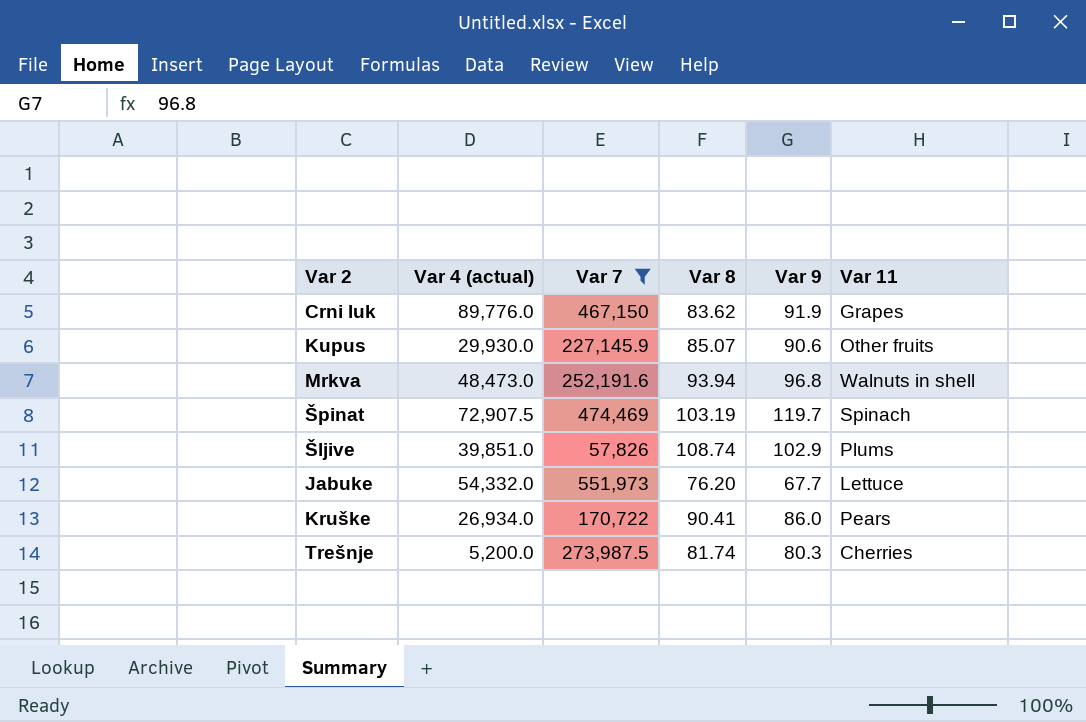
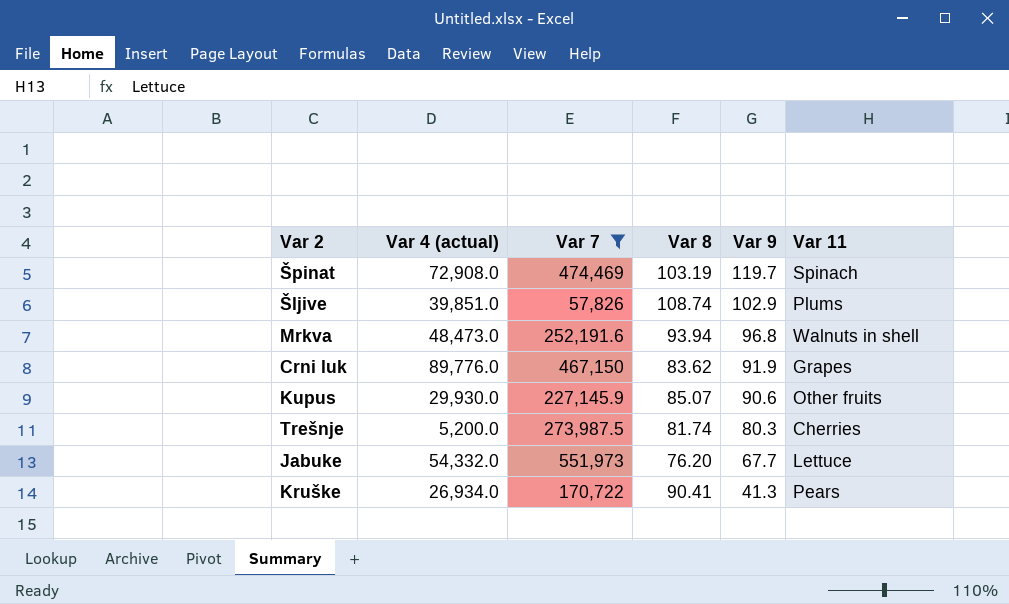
row order: none -> Var 9 descending
Špinat | Var 4 (actual): 72,907.5 -> 72,908.0
Kruške | Var 9: 86.0 -> 41.3

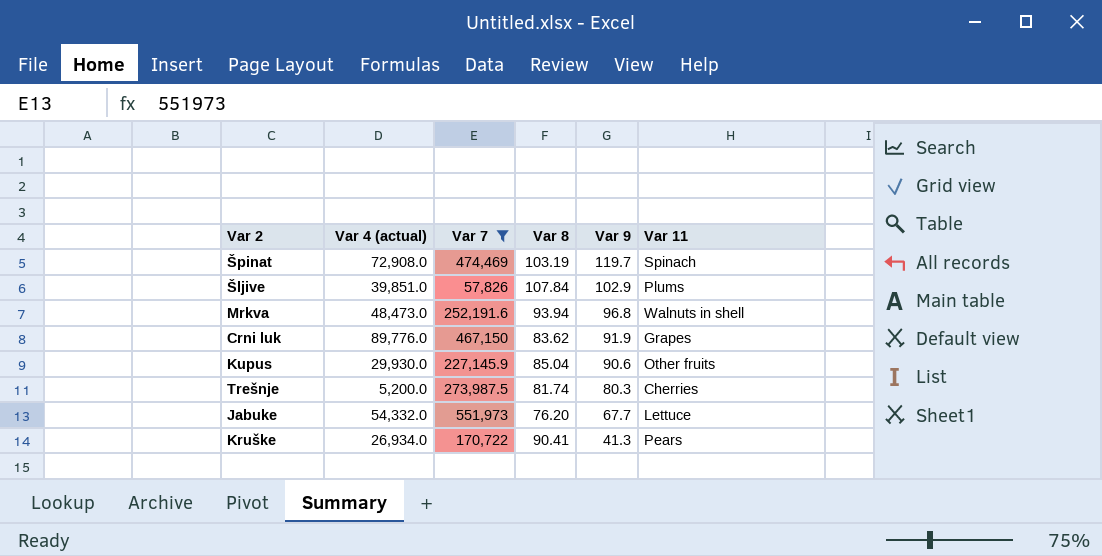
Šljive | Var 8: 108.74 -> 107.84
Kupus | Var 8: 85.07 -> 85.04

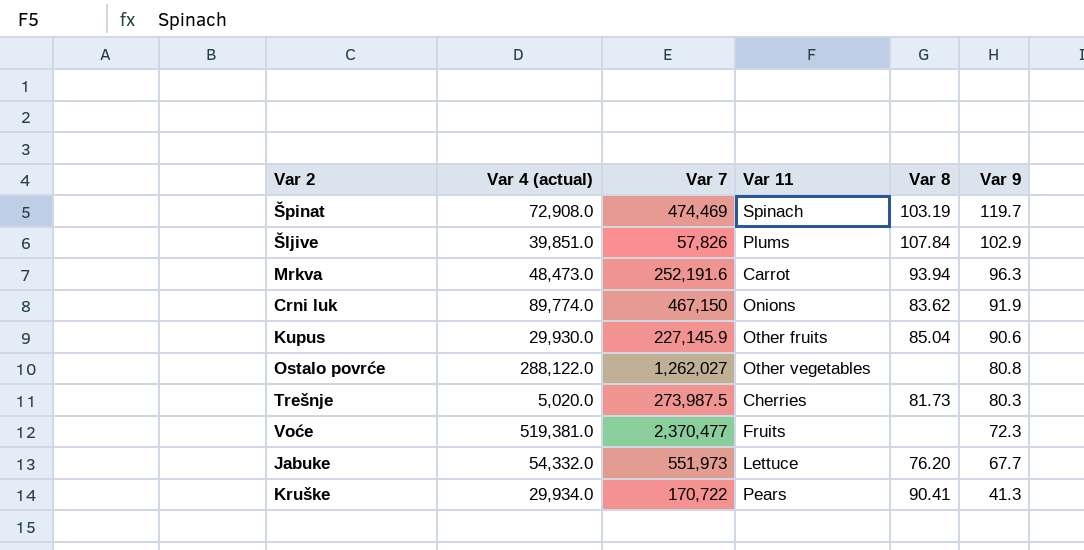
filter: Var 7 <= 551,973 -> none
column Var 11 | position: 6 -> 4
Mrkva | Var 11: Walnuts in shell -> Carrot
Mrkva | Var 9: 96.8 -> 96.3
Crni luk | Var 4 (actual): 89,776.0 -> 89,774.0
Crni luk | Var 11: Grapes -> Onions
Trešnje | Var 4 (actual): 5,200.0 -> 5,020.0
Trešnje | Var 8: 81.74 -> 81.73
Kruške | Var 4 (actual): 26,934.0 -> 29,934.0

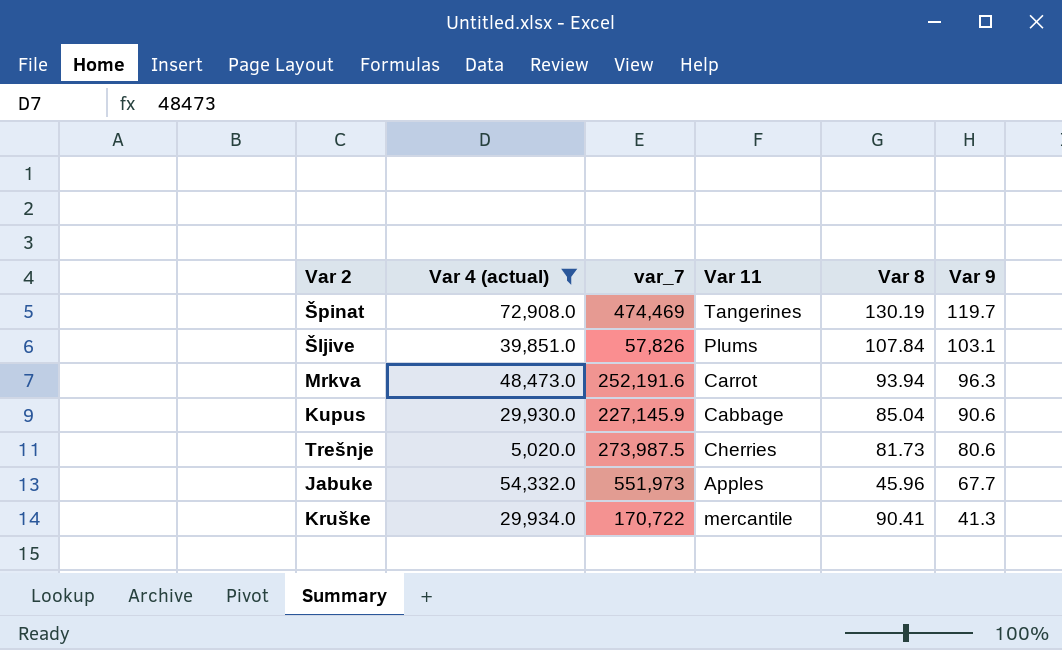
filter: none -> Var 4 (actual) <= 72,908.0
column name: Var 7 -> var_7
Špinat | Var 11: Spinach -> Tangerines
Špinat | Var 8: 103.19 -> 130.19
Šljive | Var 9: 102.9 -> 103.1
Kupus | Var 11: Other fruits -> Cabbage
Trešnje | Var 9: 80.3 -> 80.6
Jabuke | Var 11: Lettuce -> Apples
Jabuke | Var 8: 76.20 -> 45.96
Kruške | Var 11: Pears -> mercantile

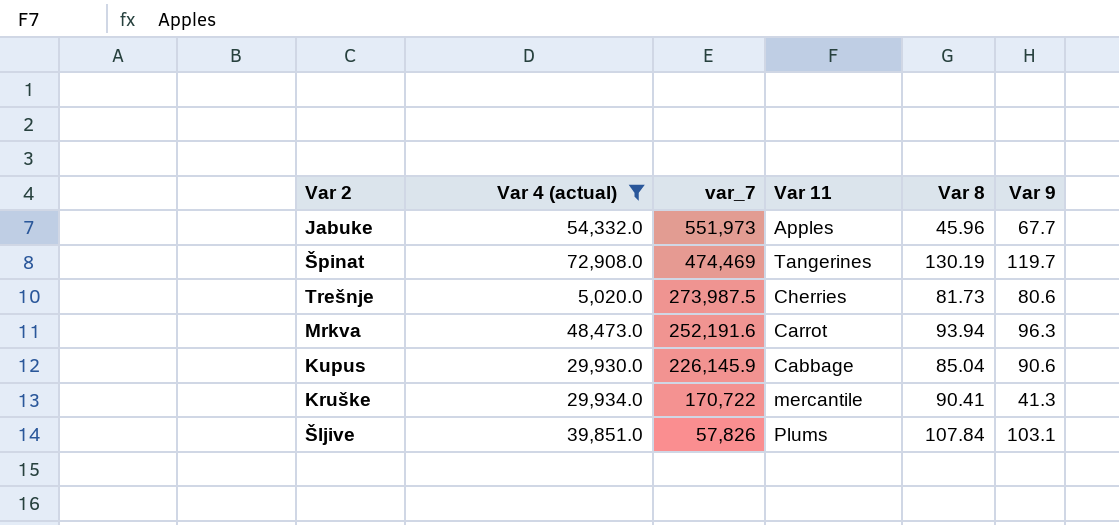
row order: Var 9 descending -> var_7 descending
Kupus | var_7: 227,145.9 -> 226,145.9

